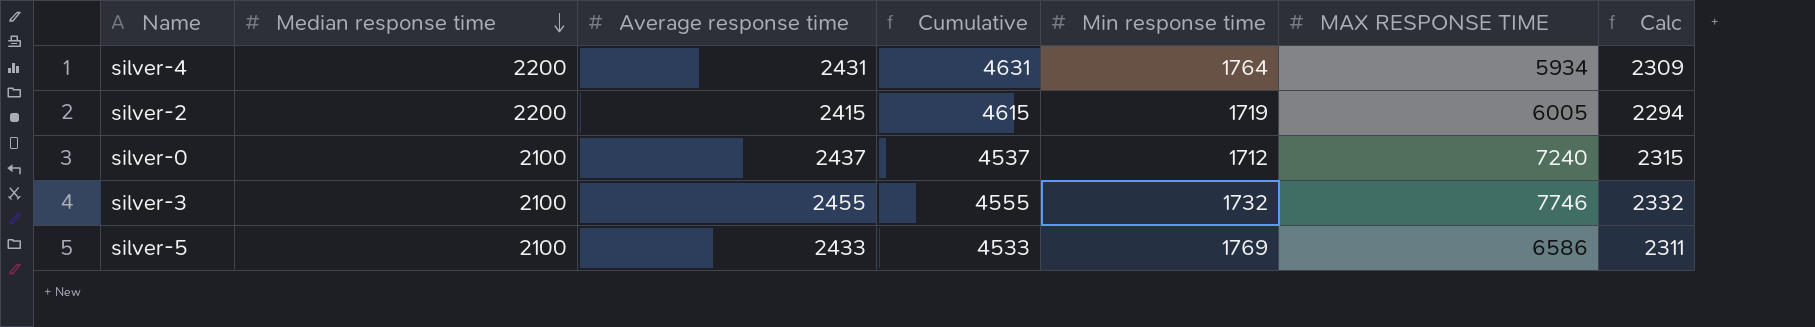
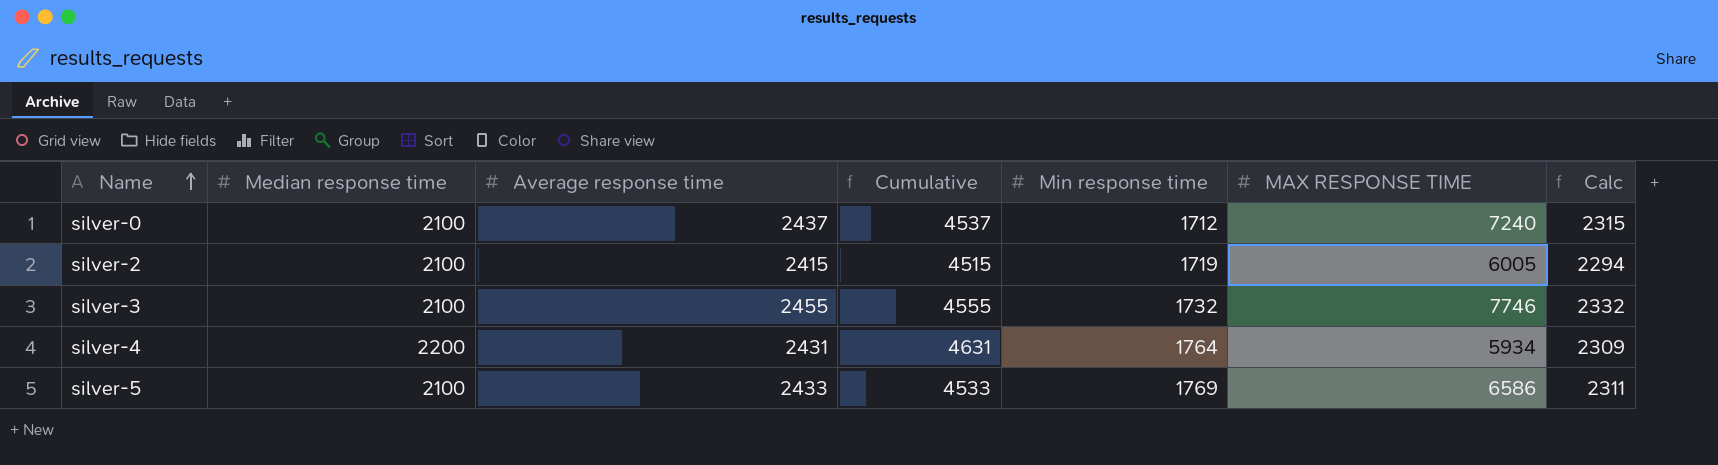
row order: Median response time descending -> Name ascending
silver-2 | Median response time: 2200 -> 2100
silver-2 | Cumulative: 4615 -> 4515

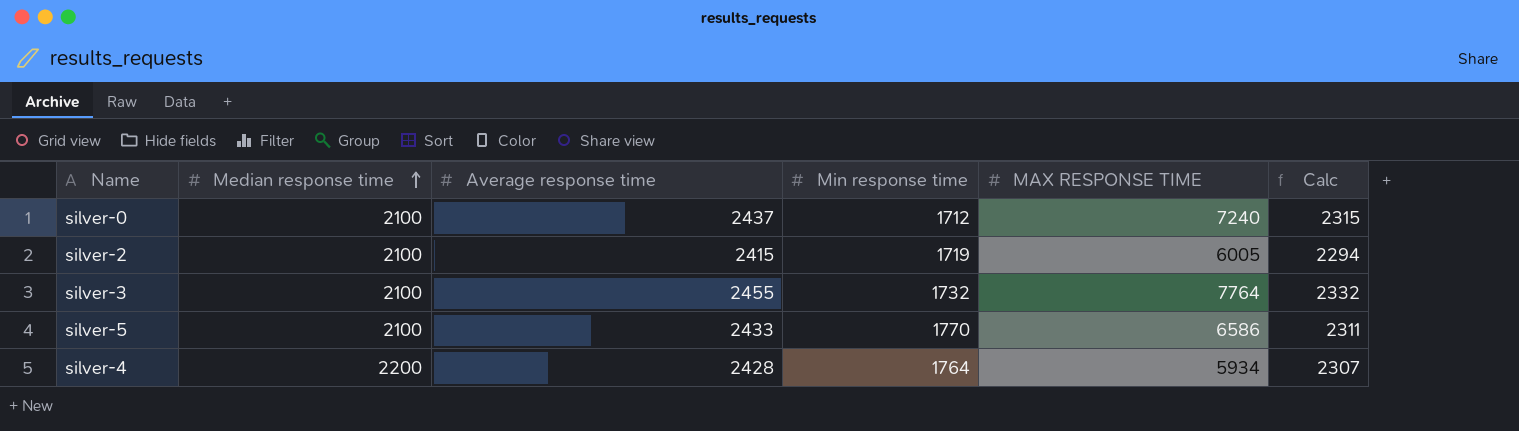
row order: Name ascending -> Median response time ascending
column Cumulative | formula: [Median response time] + [Average response time] -> none
silver-3 | MAX RESPONSE TIME: 7746 -> 7764
silver-5 | Min response time: 1769 -> 1770
silver-4 | Average response time: 2431 -> 2428
silver-4 | Calc: 2309 -> 2307

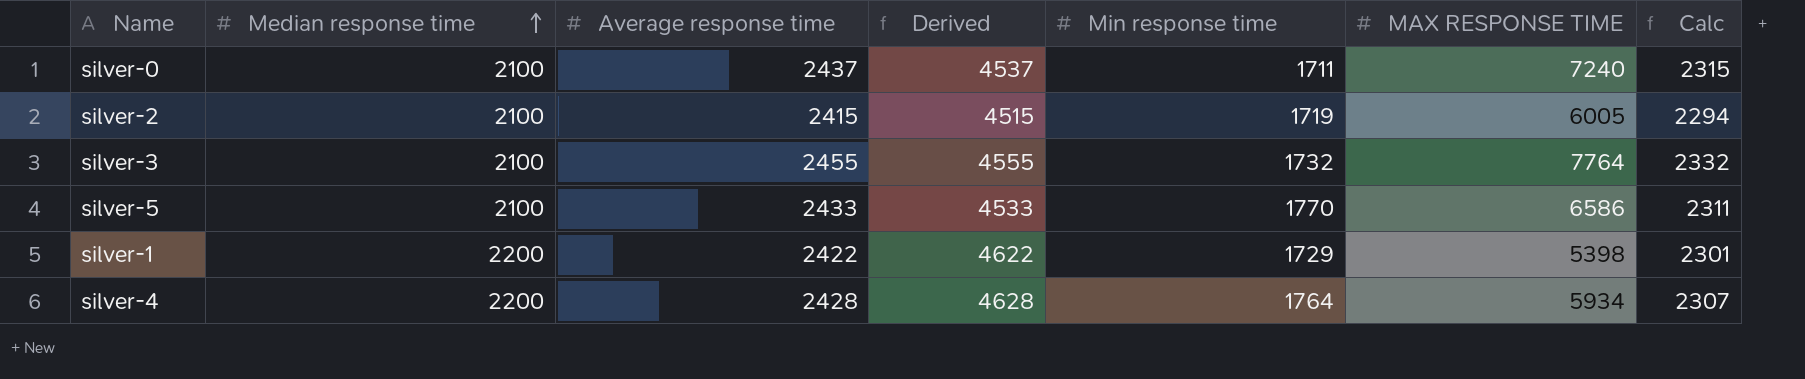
column Derived | formula: none -> [Median response time] + [Average response time]
silver-0 | Min response time: 1712 -> 1711
row silver-1: none -> 2200 | 2422 | 4622 | 1729 | 5398 | 2301

